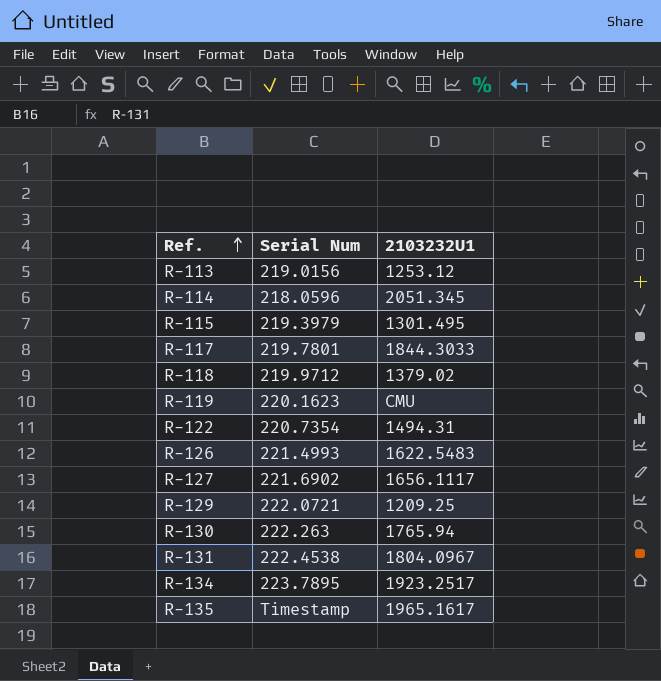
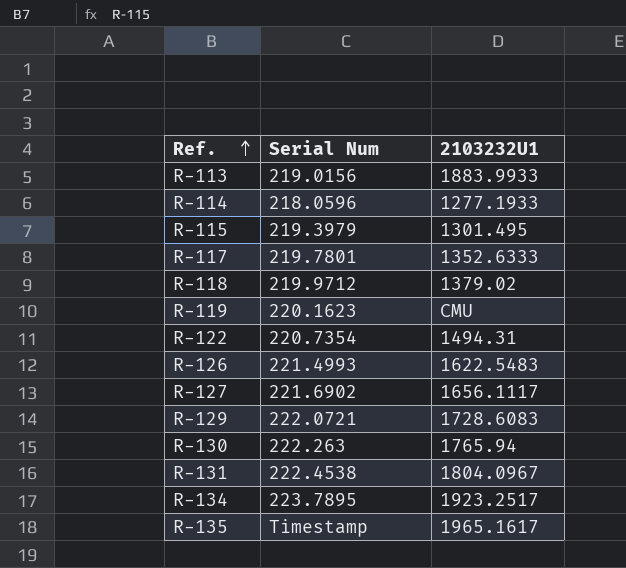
R-113 | 2103232U1: 1253.12 -> 1883.9933
R-114 | 2103232U1: 2051.345 -> 1277.1933
R-117 | 2103232U1: 1844.3033 -> 1352.6333
R-129 | 2103232U1: 1209.25 -> 1728.6083

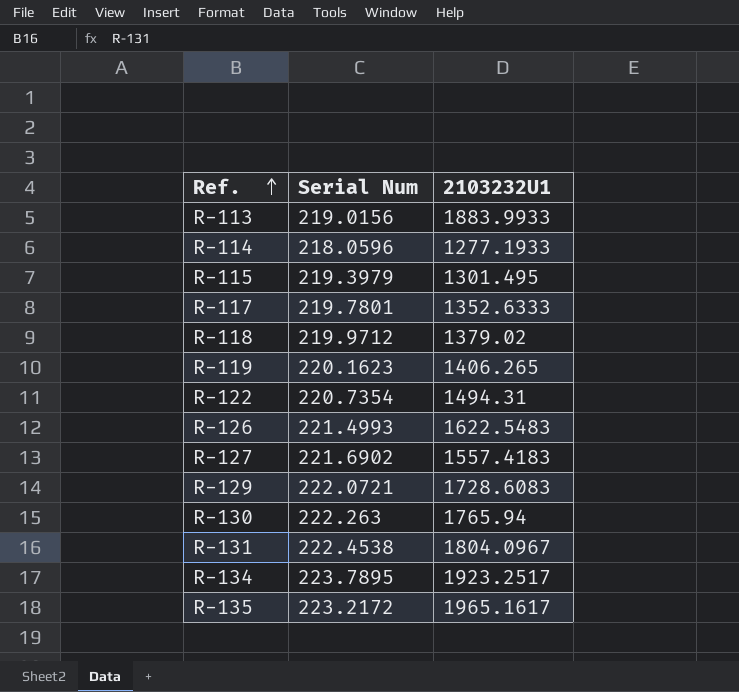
R-119 | 2103232U1: CMU -> 1406.265
R-127 | 2103232U1: 1656.1117 -> 1557.4183
R-135 | Serial Num: Timestamp -> 223.2172

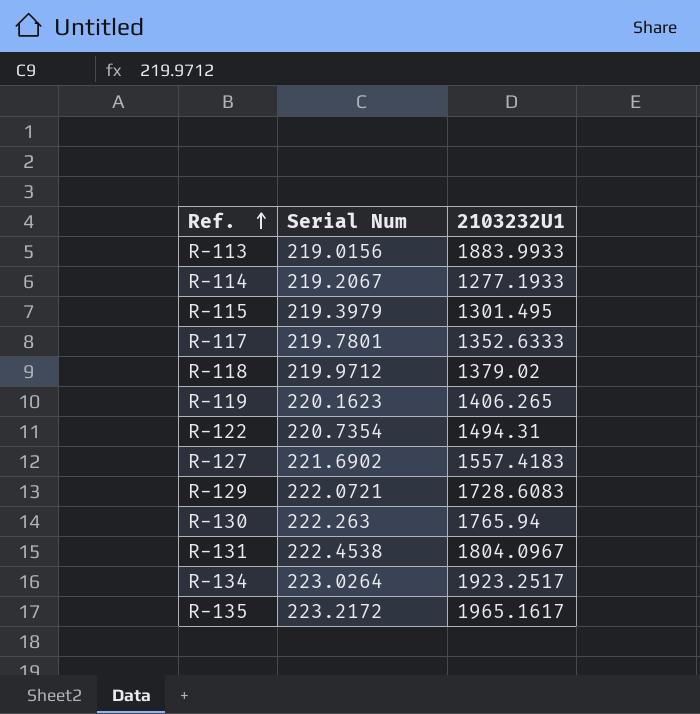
row R-126: 221.4993 | 1622.5483 -> none
R-114 | Serial Num: 218.0596 -> 219.2067
R-134 | Serial Num: 223.7895 -> 223.0264

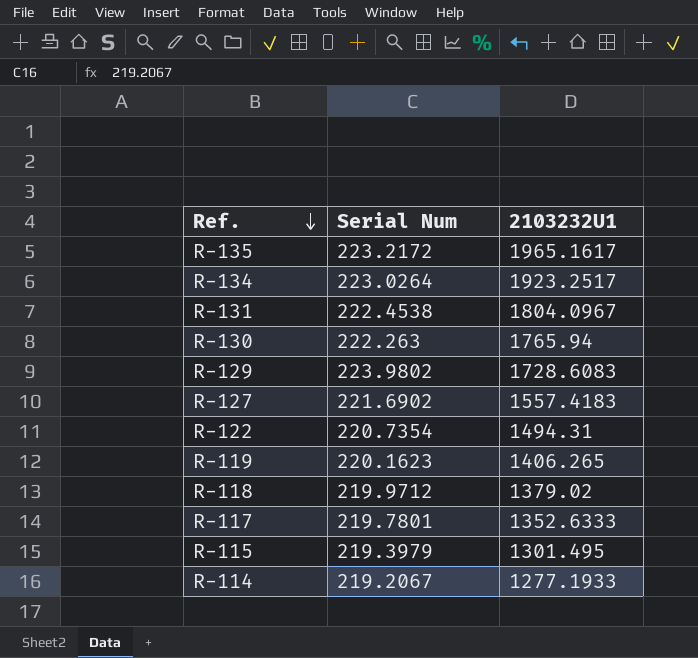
row order: Ref. ascending -> Ref. descending
row R-113: 219.0156 | 1883.9933 -> none
R-129 | Serial Num: 222.0721 -> 223.9802

